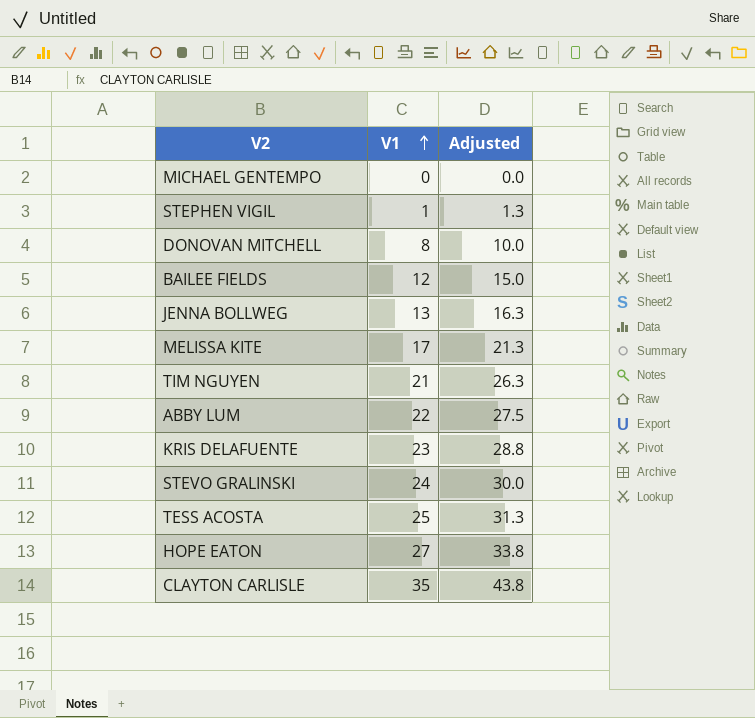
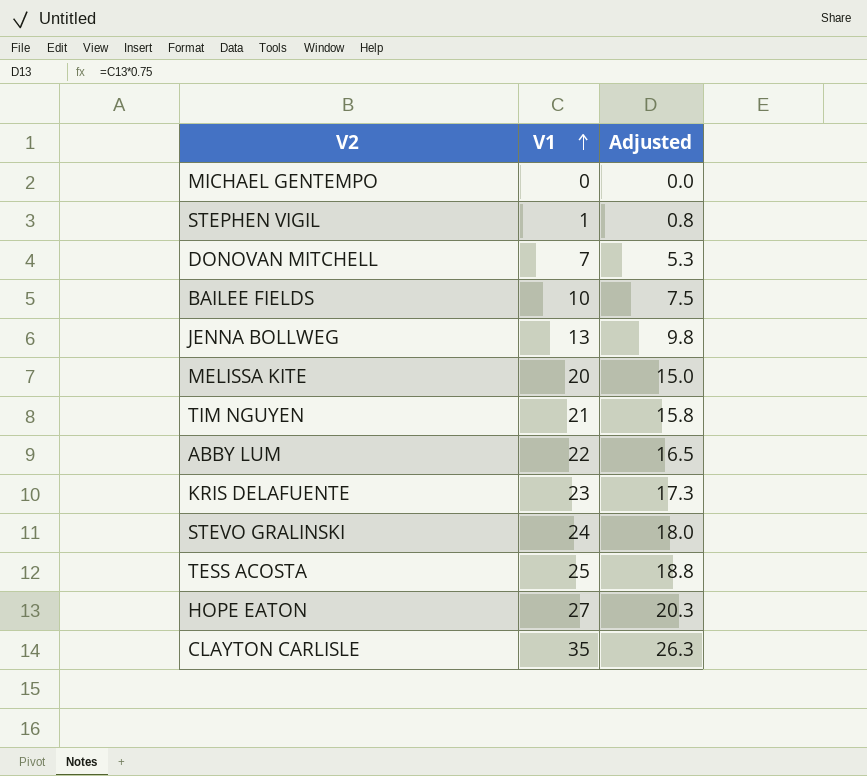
column Adjusted | formula: [V1] * 1.25 -> [V1] * 0.75
DONOVAN MITCHELL | V1: 8 -> 7
BAILEE FIELDS | V1: 12 -> 10
MELISSA KITE | V1: 17 -> 20

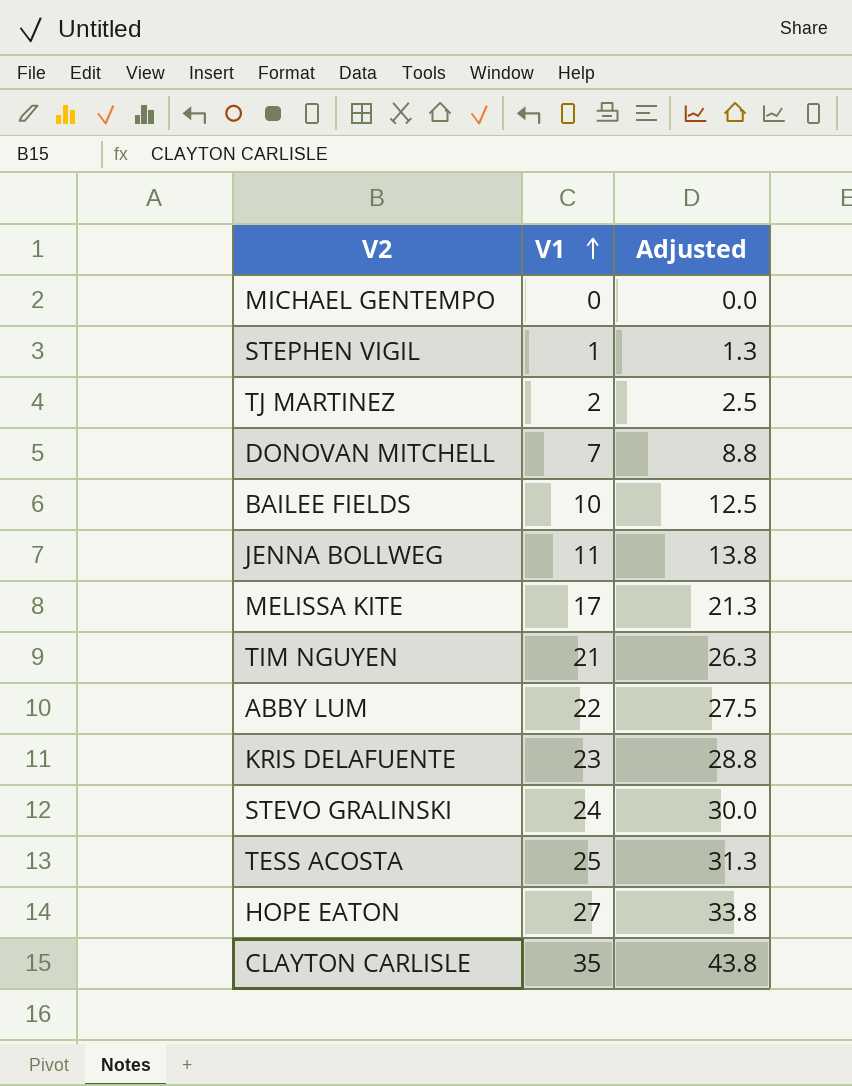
column Adjusted | formula: [V1] * 0.75 -> [V1] * 1.25
row TJ MARTINEZ: none -> 2 | 2.5
JENNA BOLLWEG | V1: 13 -> 11
MELISSA KITE | V1: 20 -> 17

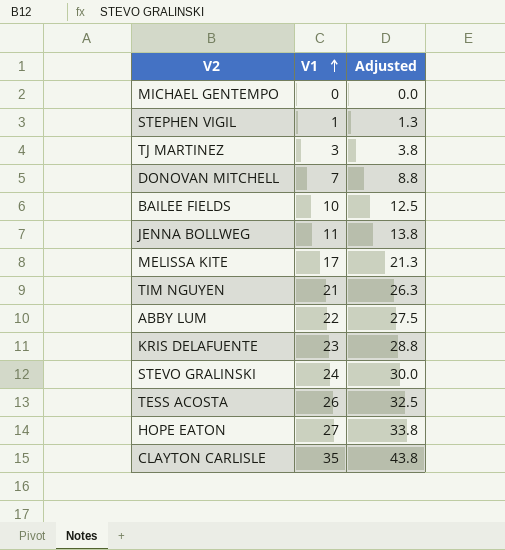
TJ MARTINEZ | V1: 2 -> 3
TJ MARTINEZ | Adjusted: 2.5 -> 3.8
TESS ACOSTA | V1: 25 -> 26
TESS ACOSTA | Adjusted: 31.3 -> 32.5

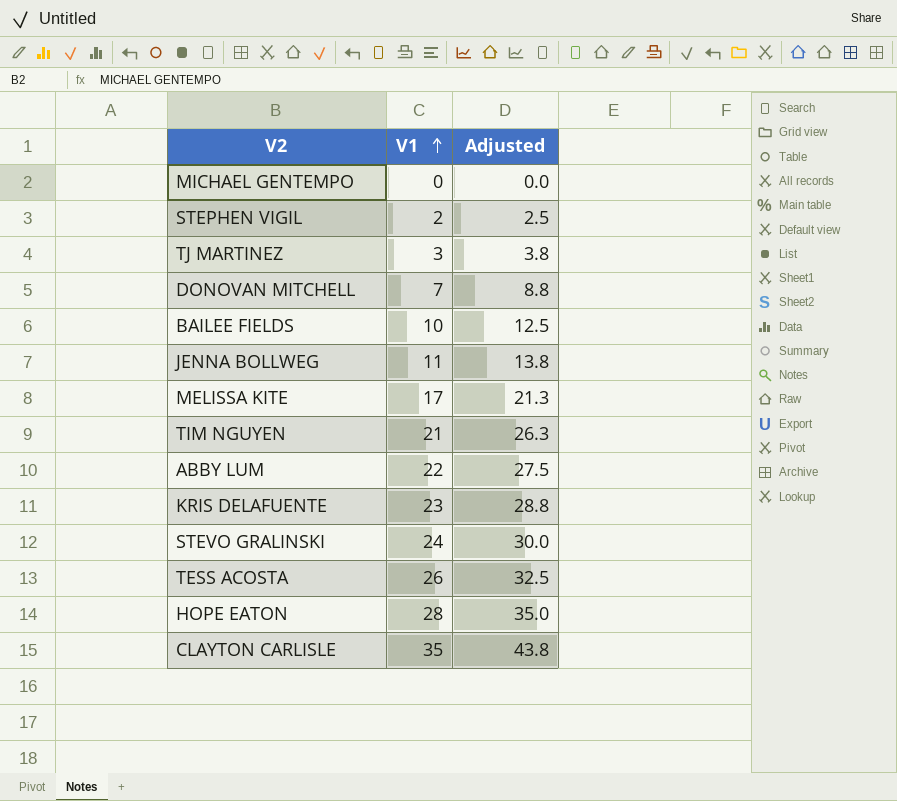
STEPHEN VIGIL | V1: 1 -> 2
STEPHEN VIGIL | Adjusted: 1.3 -> 2.5
HOPE EATON | V1: 27 -> 28
HOPE EATON | Adjusted: 33.8 -> 35.0

